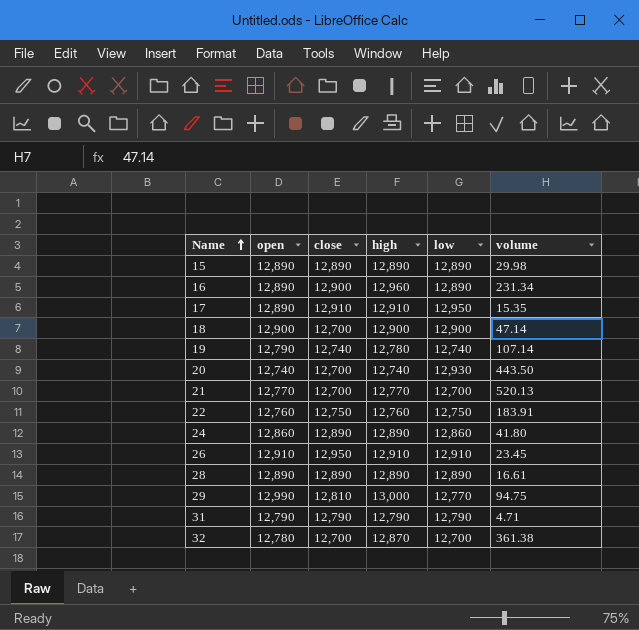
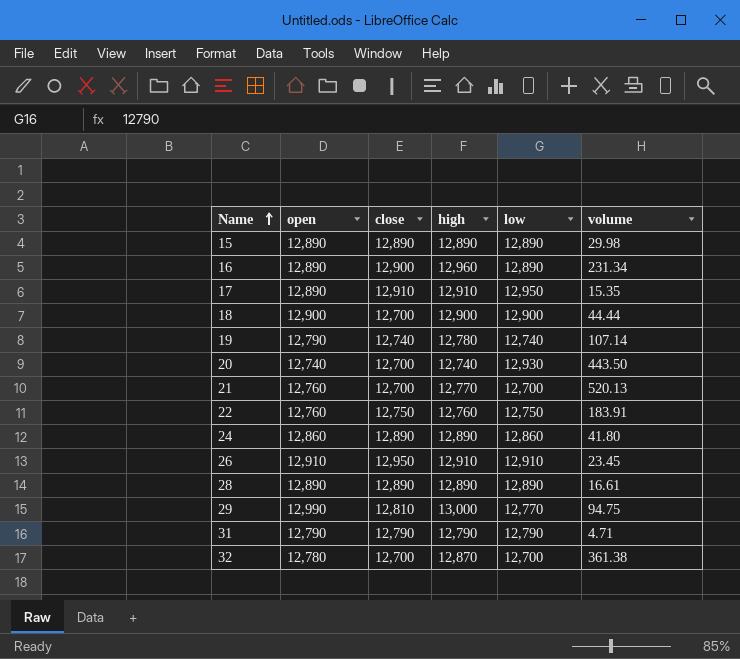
18 | volume: 47.14 -> 44.44
21 | open: 12,770 -> 12,760

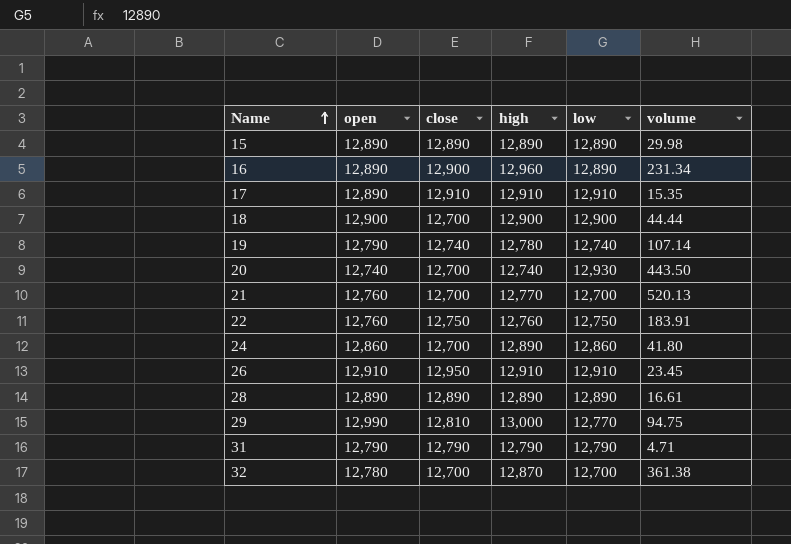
17 | low: 12,950 -> 12,910
24 | close: 12,890 -> 12,700

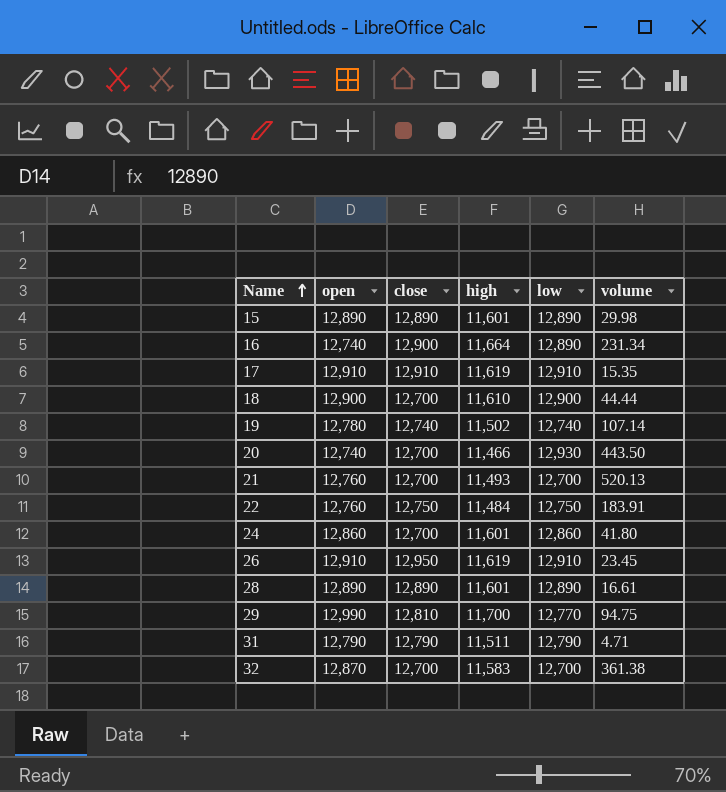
15 | high: 12,890 -> 11,601
16 | open: 12,890 -> 12,740
16 | high: 12,960 -> 11,664
17 | open: 12,890 -> 12,910
17 | high: 12,910 -> 11,619
18 | high: 12,900 -> 11,610
19 | open: 12,790 -> 12,780
19 | high: 12,780 -> 11,502
20 | high: 12,740 -> 11,466
21 | high: 12,770 -> 11,493
22 | high: 12,760 -> 11,484
24 | high: 12,890 -> 11,601
26 | high: 12,910 -> 11,619
28 | high: 12,890 -> 11,601
29 | high: 13,000 -> 11,700
31 | high: 12,790 -> 11,511
32 | open: 12,780 -> 12,870
32 | high: 12,870 -> 11,583

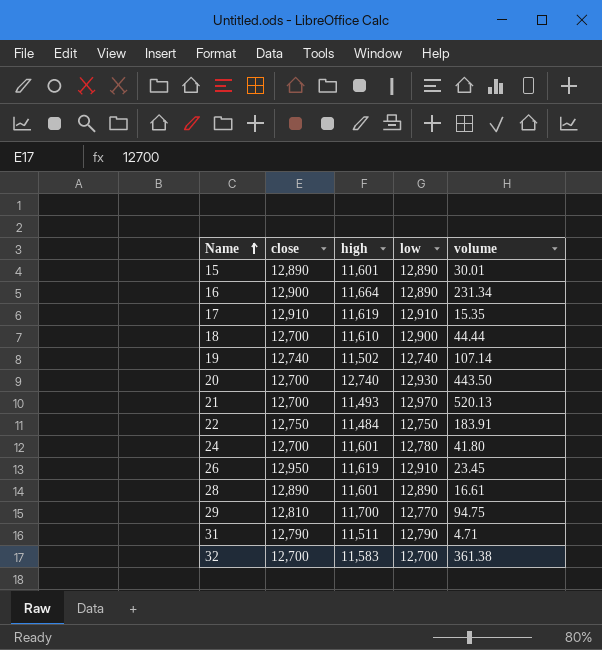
column open | position: 2 -> none
15 | volume: 29.98 -> 30.01
20 | high: 11,466 -> 12,740
21 | low: 12,700 -> 12,970
24 | low: 12,860 -> 12,780

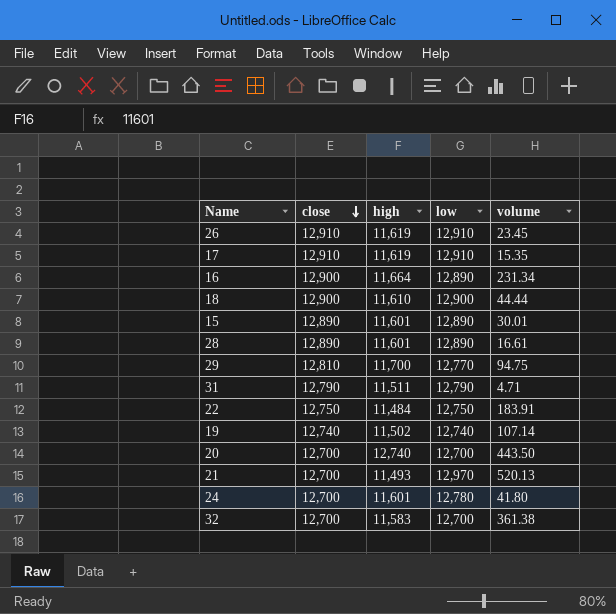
row order: Name ascending -> close descending
26 | close: 12,950 -> 12,910
18 | close: 12,700 -> 12,900
20 | low: 12,930 -> 12,700

